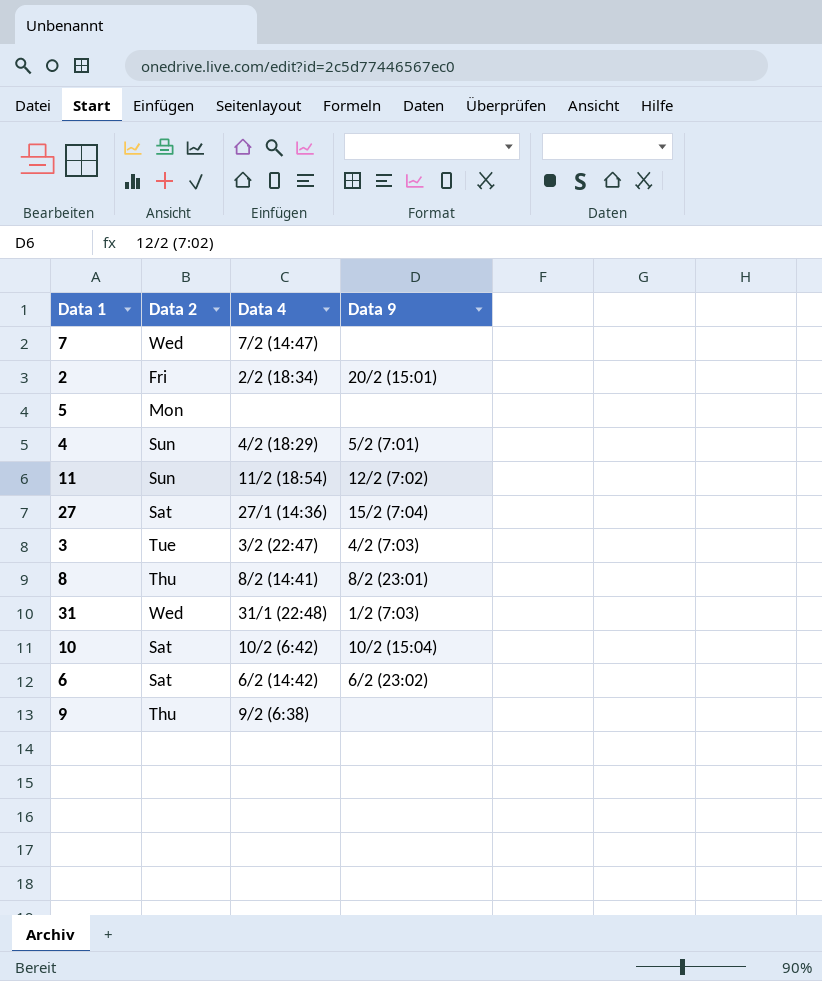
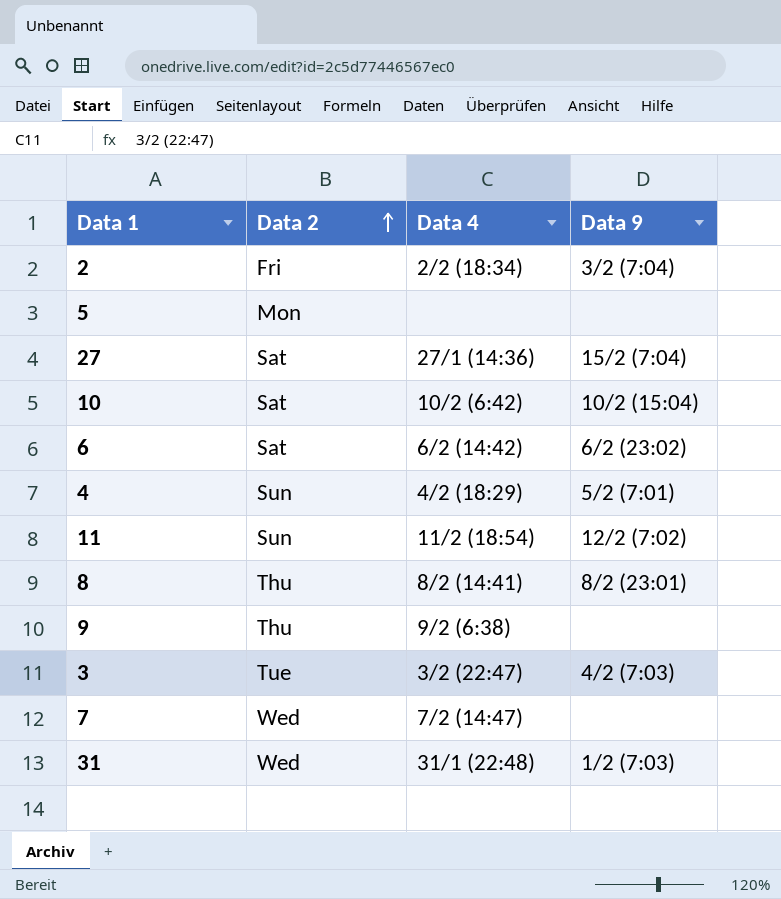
row order: none -> Data 2 ascending
2 | Data 9: 20/2 (15:01) -> 3/2 (7:04)

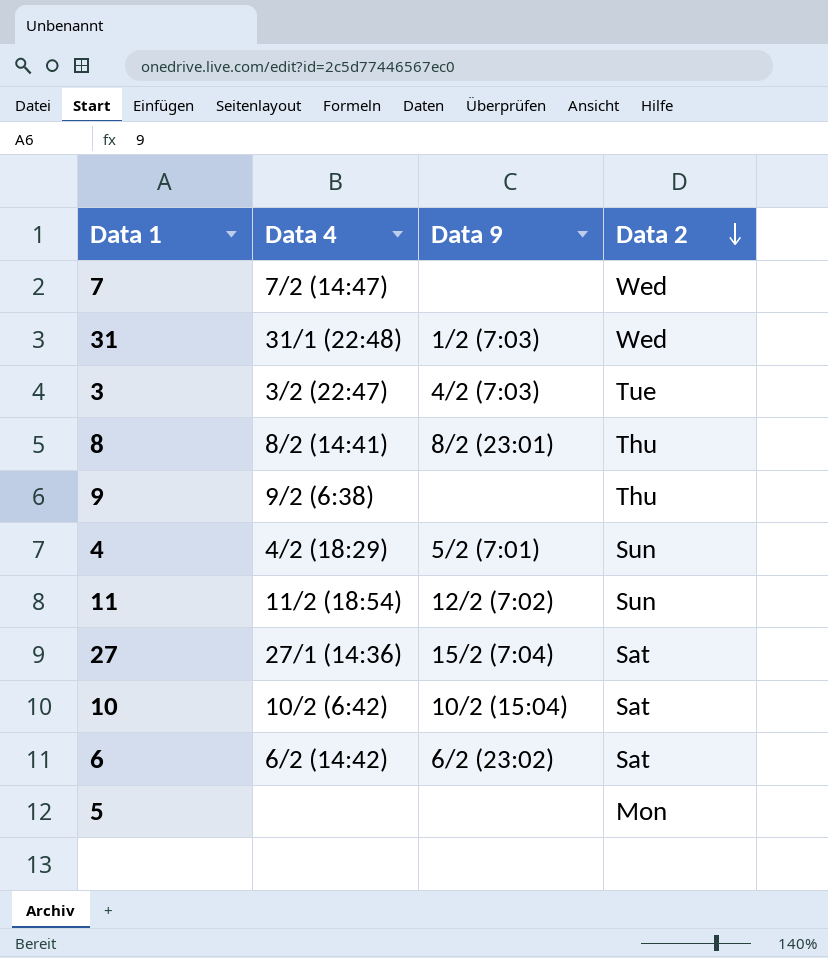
row order: Data 2 ascending -> Data 2 descending
column Data 2 | position: 2 -> 4
row 2: Fri | 2/2 (18:34) | 3/2 (7:04) -> none

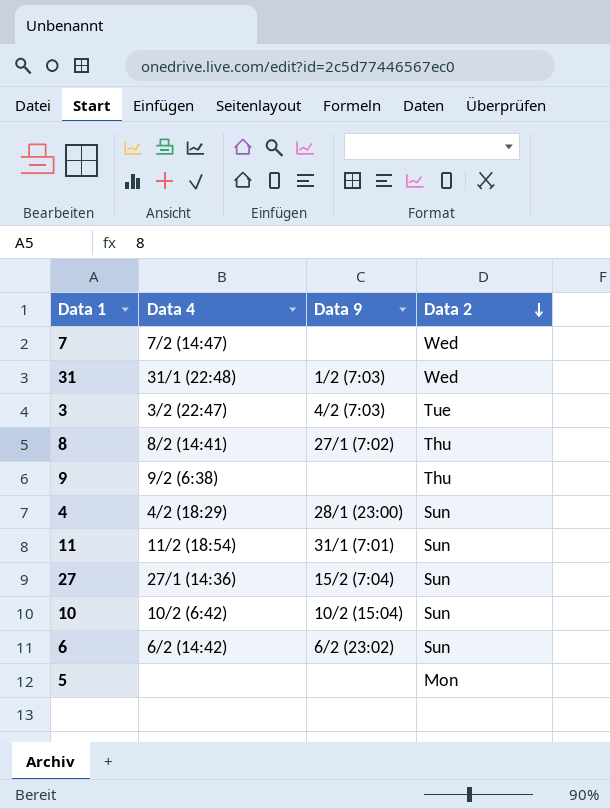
8 | Data 9: 8/2 (23:01) -> 27/1 (7:02)
4 | Data 9: 5/2 (7:01) -> 28/1 (23:00)
11 | Data 9: 12/2 (7:02) -> 31/1 (7:01)
27 | Data 2: Sat -> Sun
10 | Data 2: Sat -> Sun
6 | Data 2: Sat -> Sun

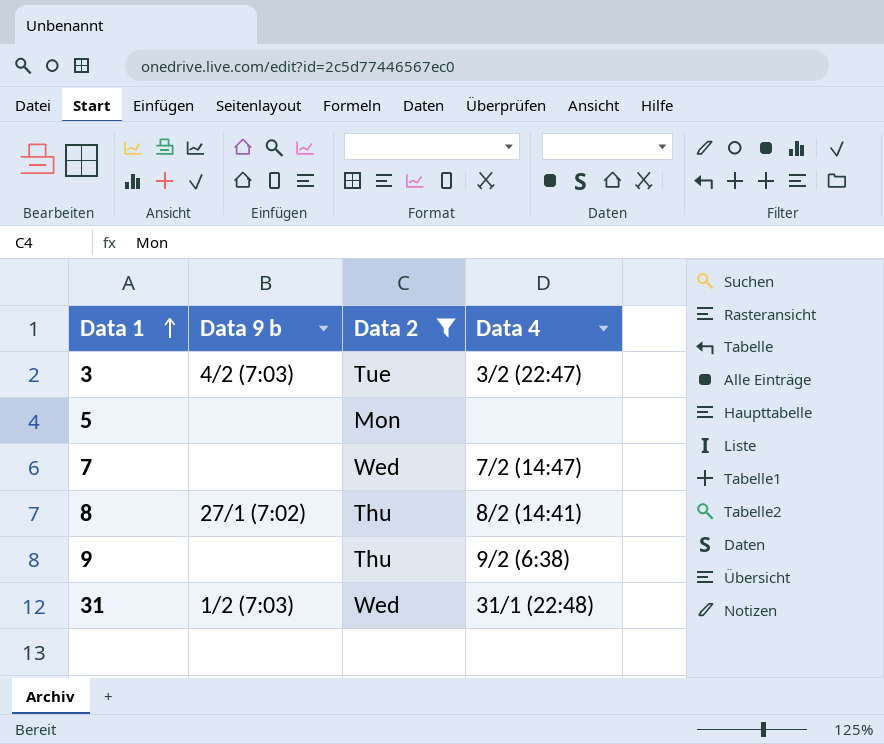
filter: none -> Data 2 != Sun
row order: Data 2 descending -> Data 1 ascending
column name: Data 9 -> Data 9 b
column Data 4 | position: 2 -> 4

